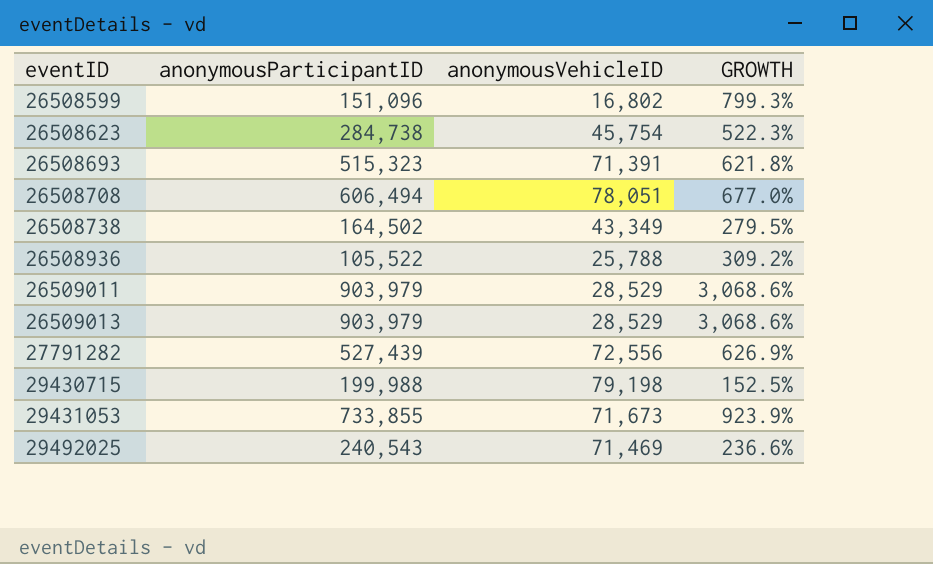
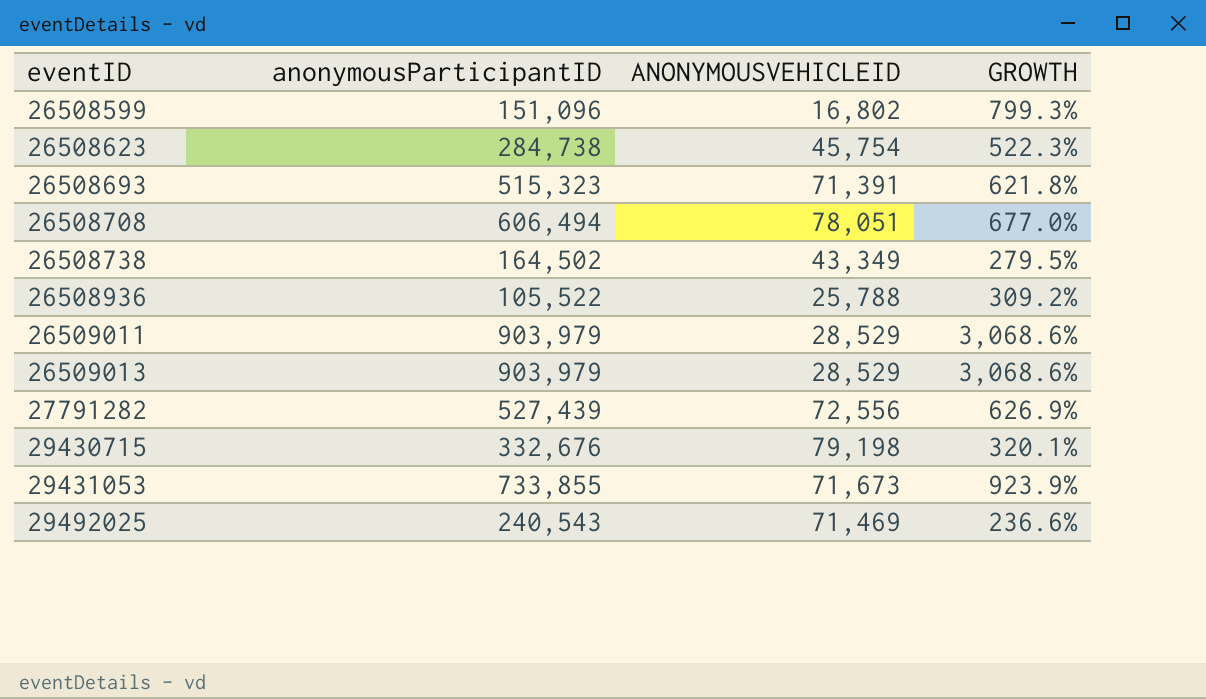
column name: anonymousVehicleID -> ANONYMOUSVEHICLEID
29430715 | anonymousParticipantID: 199,988 -> 332,676
29430715 | GROWTH: 152.5% -> 320.1%

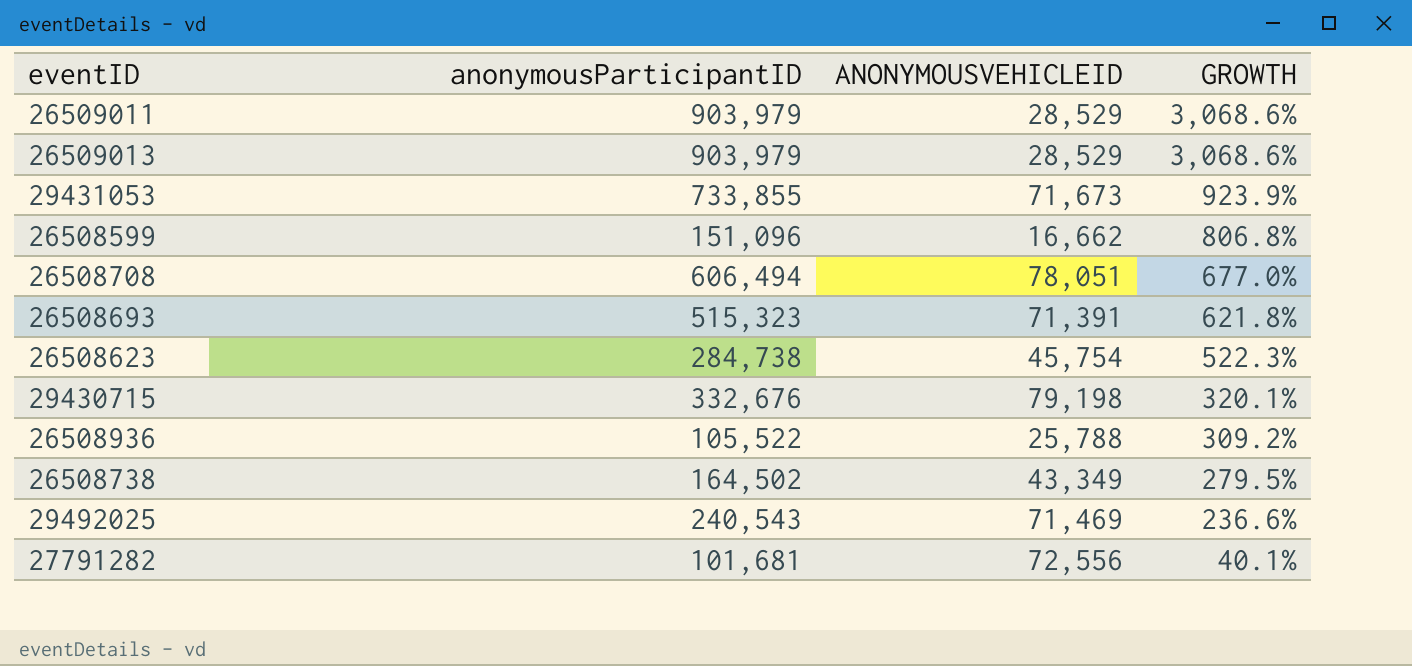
row order: eventID ascending -> GROWTH descending
26508599 | ANONYMOUSVEHICLEID: 16,802 -> 16,662
26508599 | GROWTH: 799.3% -> 806.8%
27791282 | anonymousParticipantID: 527,439 -> 101,681
27791282 | GROWTH: 626.9% -> 40.1%

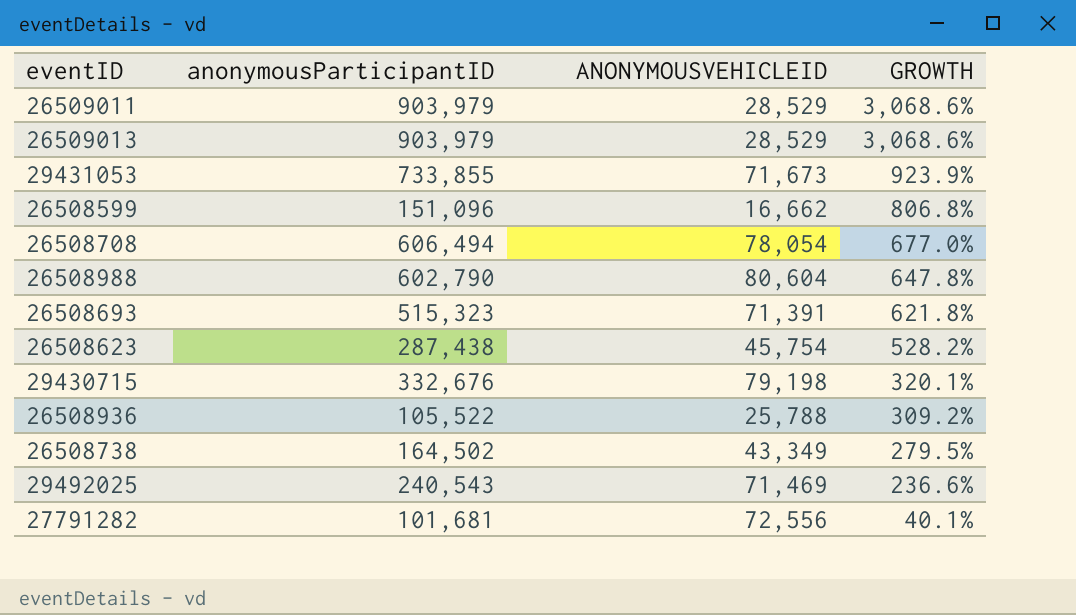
26508708 | ANONYMOUSVEHICLEID: 78,051 -> 78,054
row 26508988: none -> 602,790 | 80,604 | 647.8%
26508623 | anonymousParticipantID: 284,738 -> 287,438
26508623 | GROWTH: 522.3% -> 528.2%

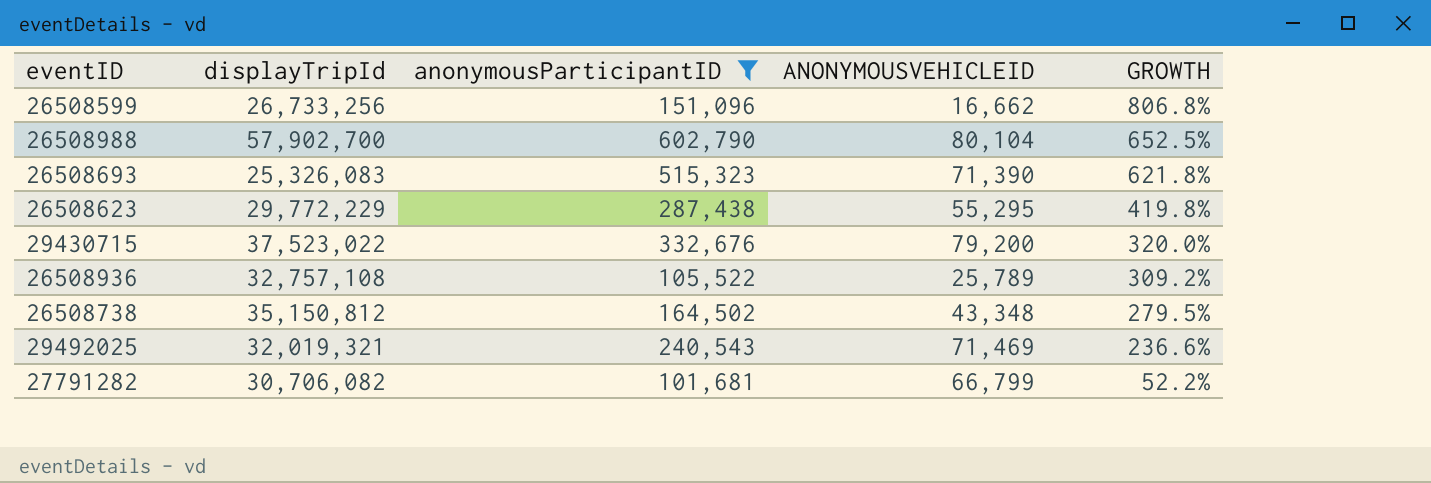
filter: none -> anonymousParticipantID <= 602,790
column displayTripId | position: none -> 2
26508988 | ANONYMOUSVEHICLEID: 80,604 -> 80,104
26508988 | GROWTH: 647.8% -> 652.5%
26508693 | ANONYMOUSVEHICLEID: 71,391 -> 71,390
26508623 | ANONYMOUSVEHICLEID: 45,754 -> 55,295
26508623 | GROWTH: 528.2% -> 419.8%
29430715 | ANONYMOUSVEHICLEID: 79,198 -> 79,200
29430715 | GROWTH: 320.1% -> 320.0%
26508936 | ANONYMOUSVEHICLEID: 25,788 -> 25,789
26508738 | ANONYMOUSVEHICLEID: 43,349 -> 43,348
27791282 | ANONYMOUSVEHICLEID: 72,556 -> 66,799
27791282 | GROWTH: 40.1% -> 52.2%

